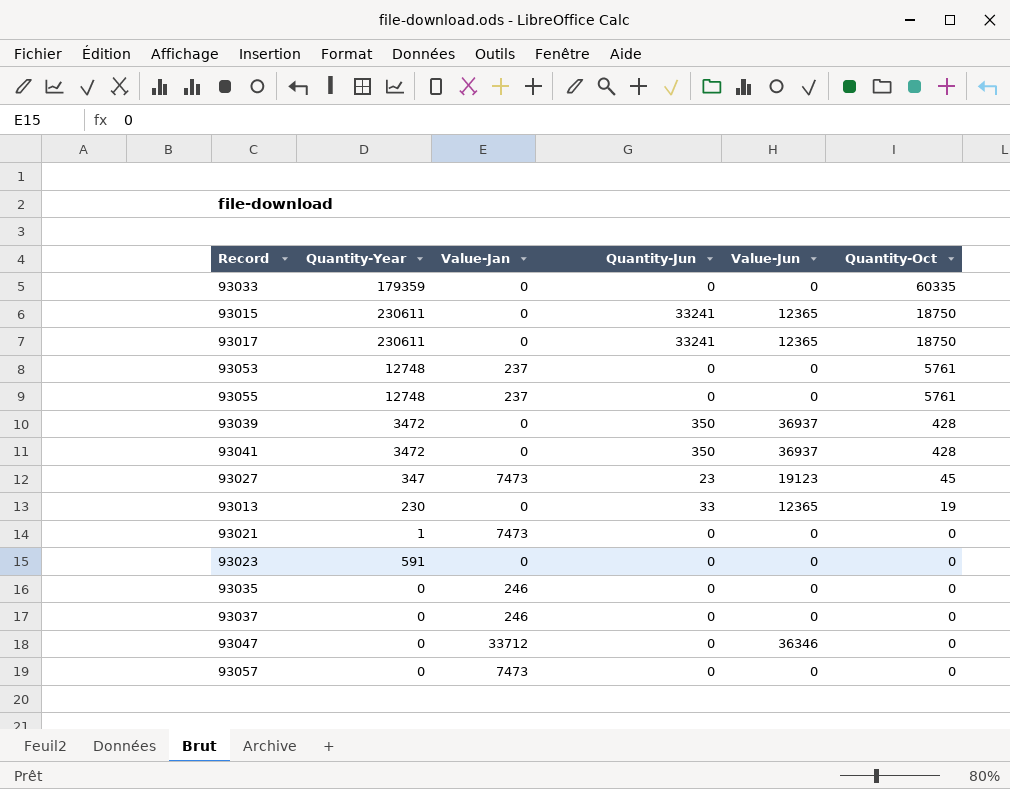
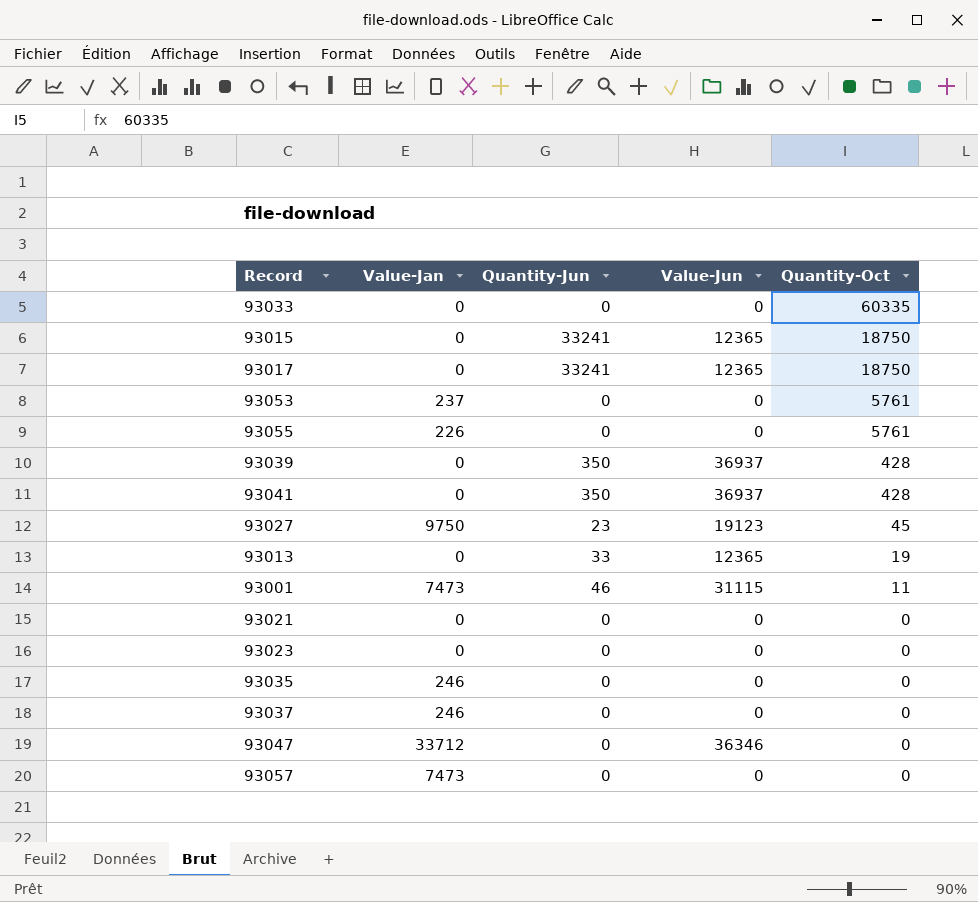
column Quantity-Year | position: 2 -> none
93055 | Value-Jan: 237 -> 226
93027 | Value-Jan: 7473 -> 9750
row 93001: none -> 7473 | 46 | 31115 | 11
93021 | Value-Jan: 7473 -> 0

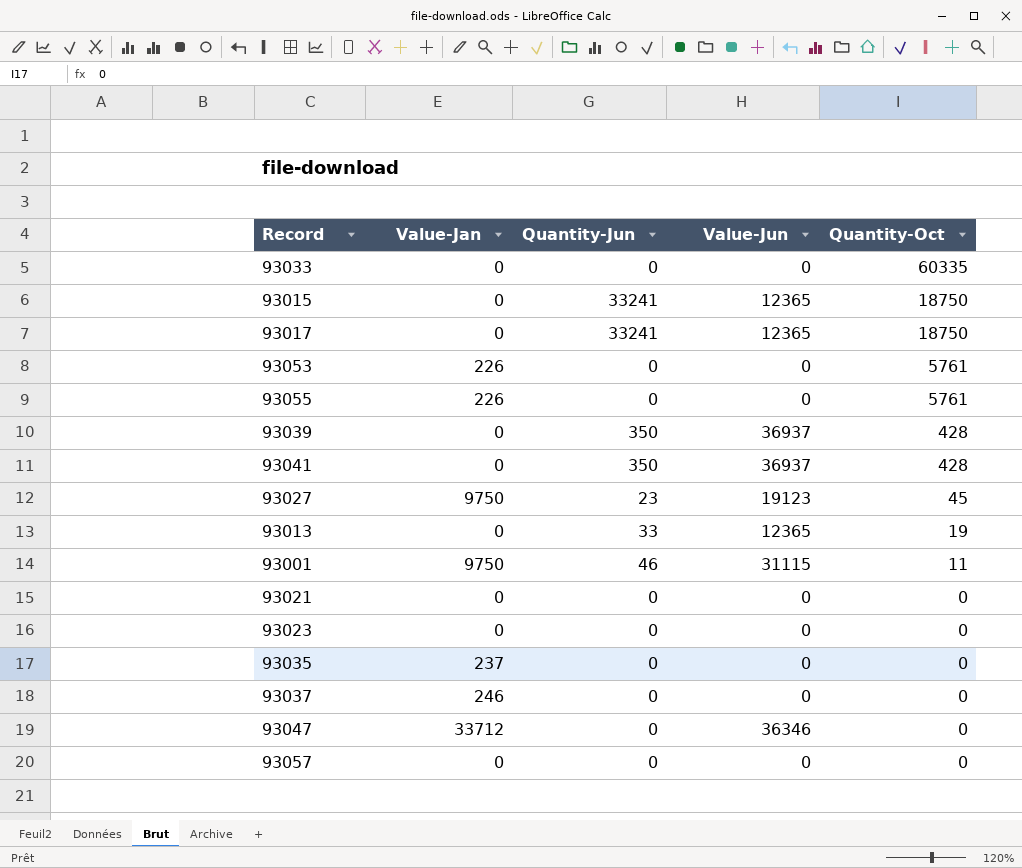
93053 | Value-Jan: 237 -> 226
93001 | Value-Jan: 7473 -> 9750
93035 | Value-Jan: 246 -> 237
93057 | Value-Jan: 7473 -> 0

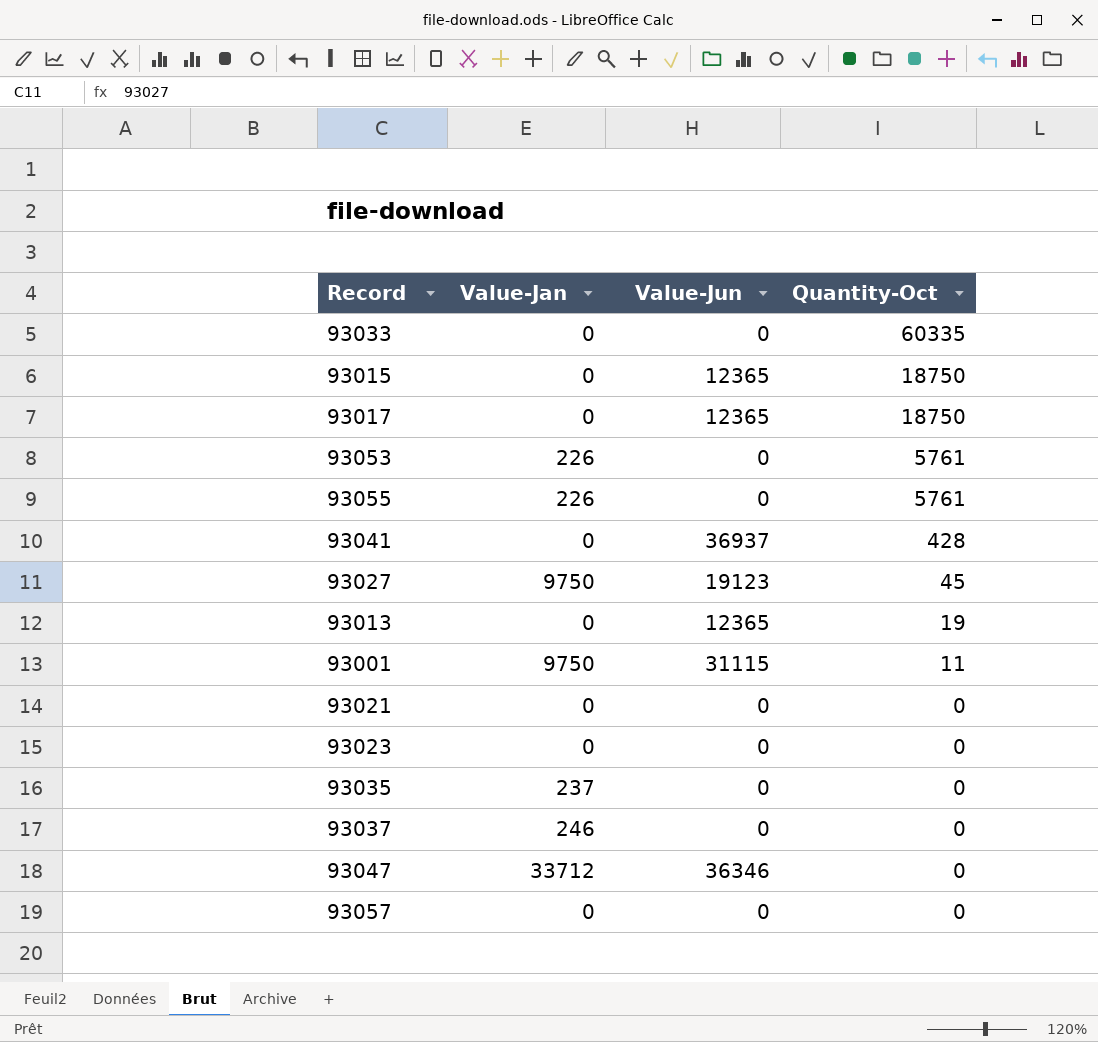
column Quantity-Jun | position: 3 -> none
row 93039: 0 | 350 | 36937 | 428 -> none

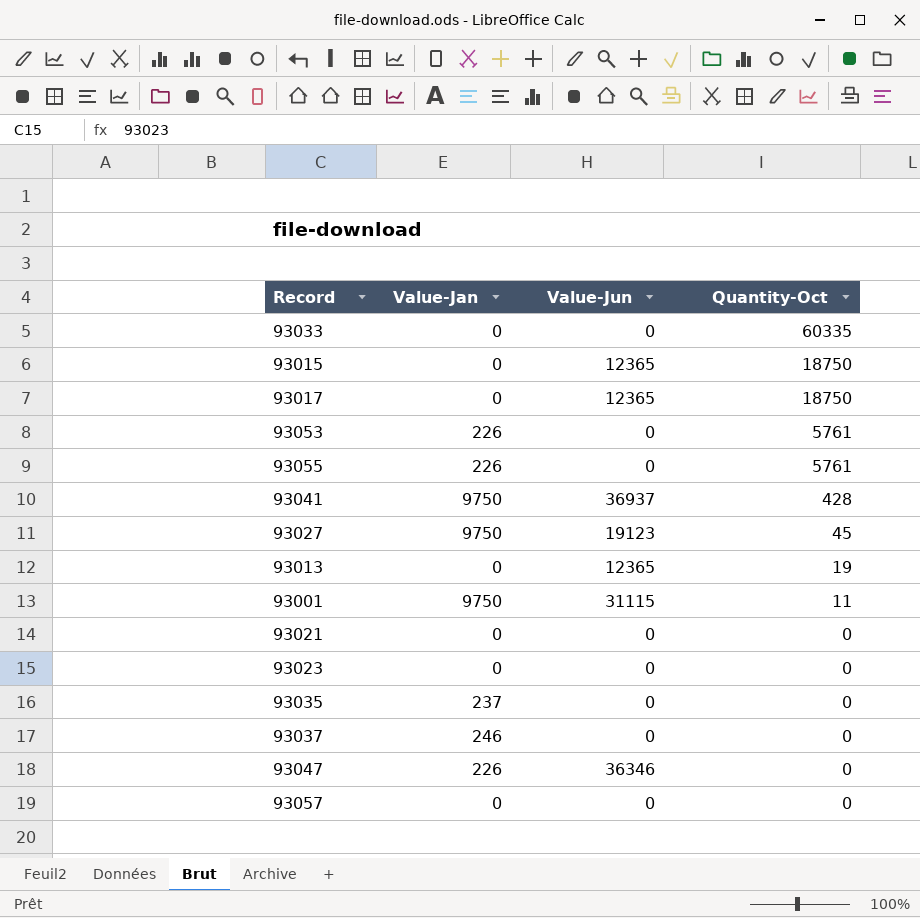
93041 | Value-Jan: 0 -> 9750
93047 | Value-Jan: 33712 -> 226

